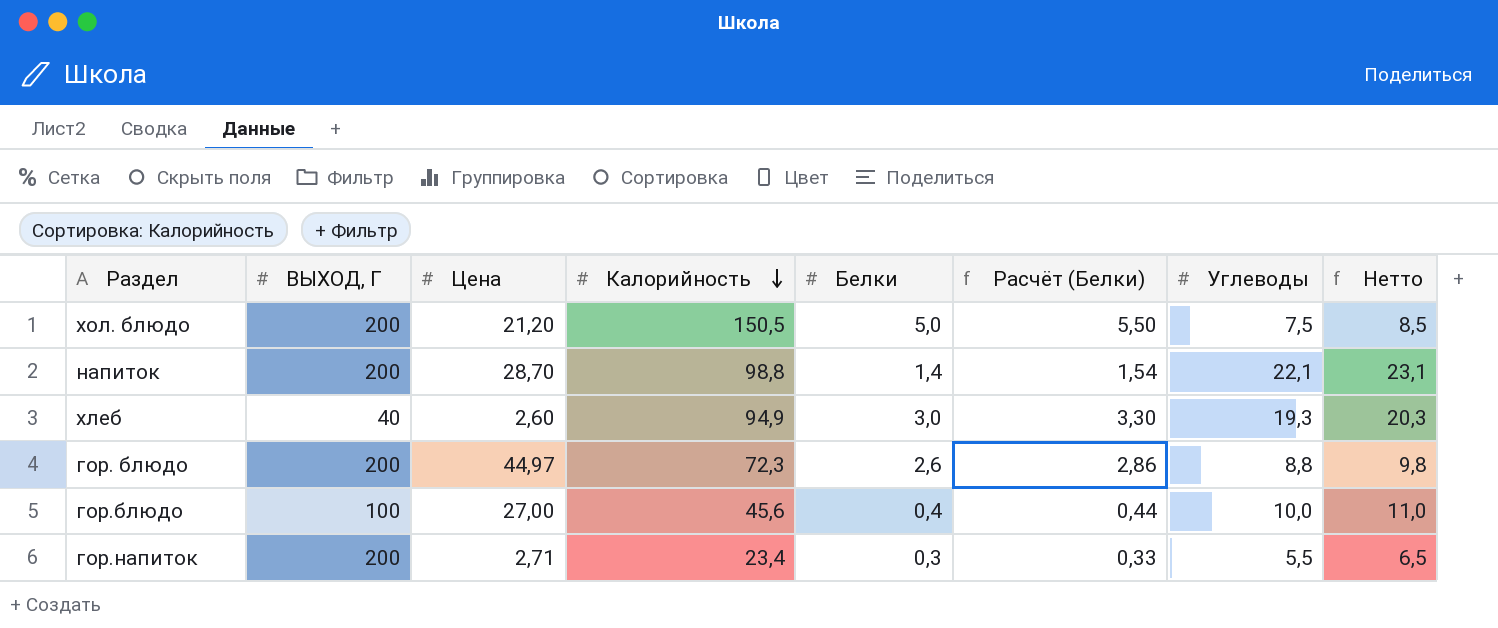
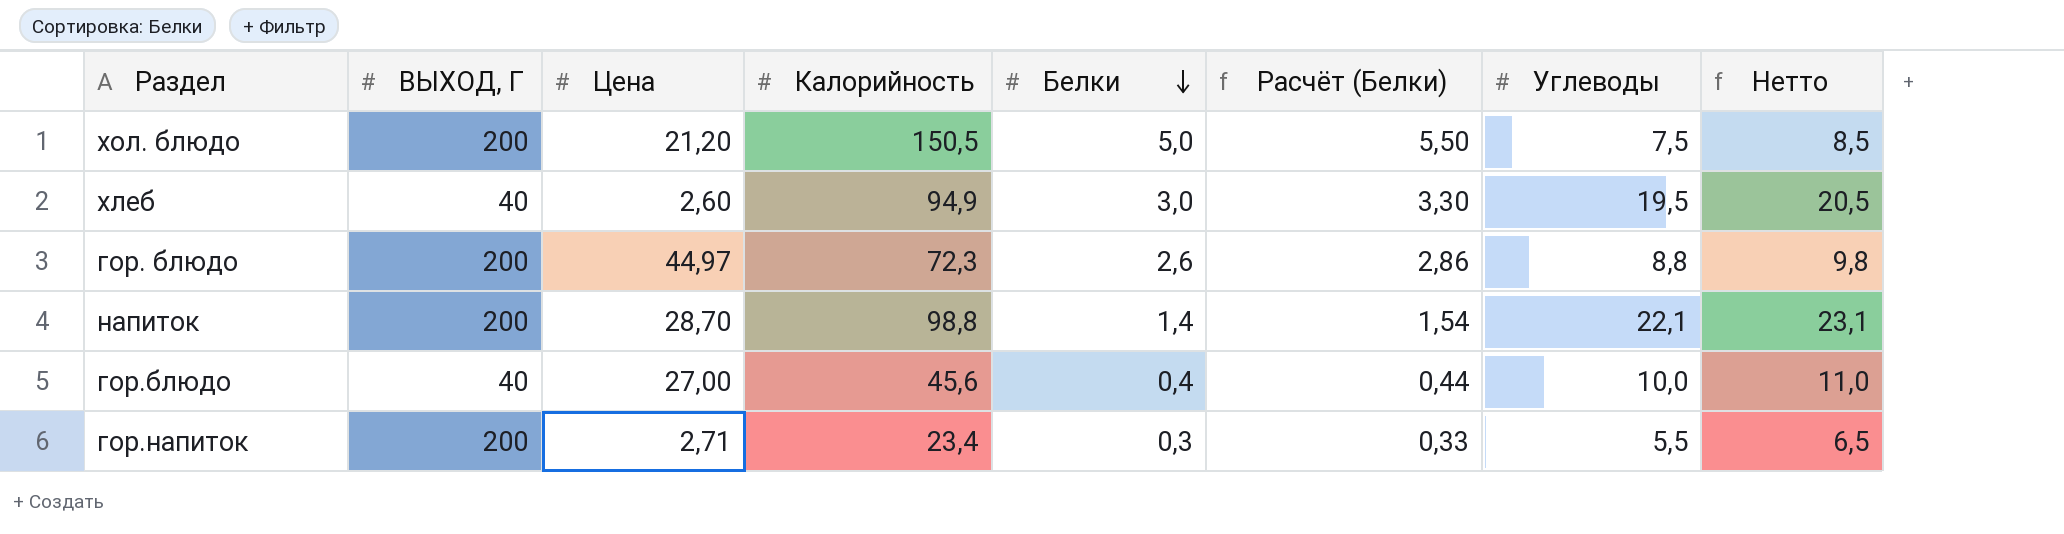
row order: Калорийность descending -> Белки descending
хлеб | Углеводы: 19,3 -> 19,5
хлеб | Нетто: 20,3 -> 20,5
гор.блюдо | ВЫХОД, Г: 100 -> 40

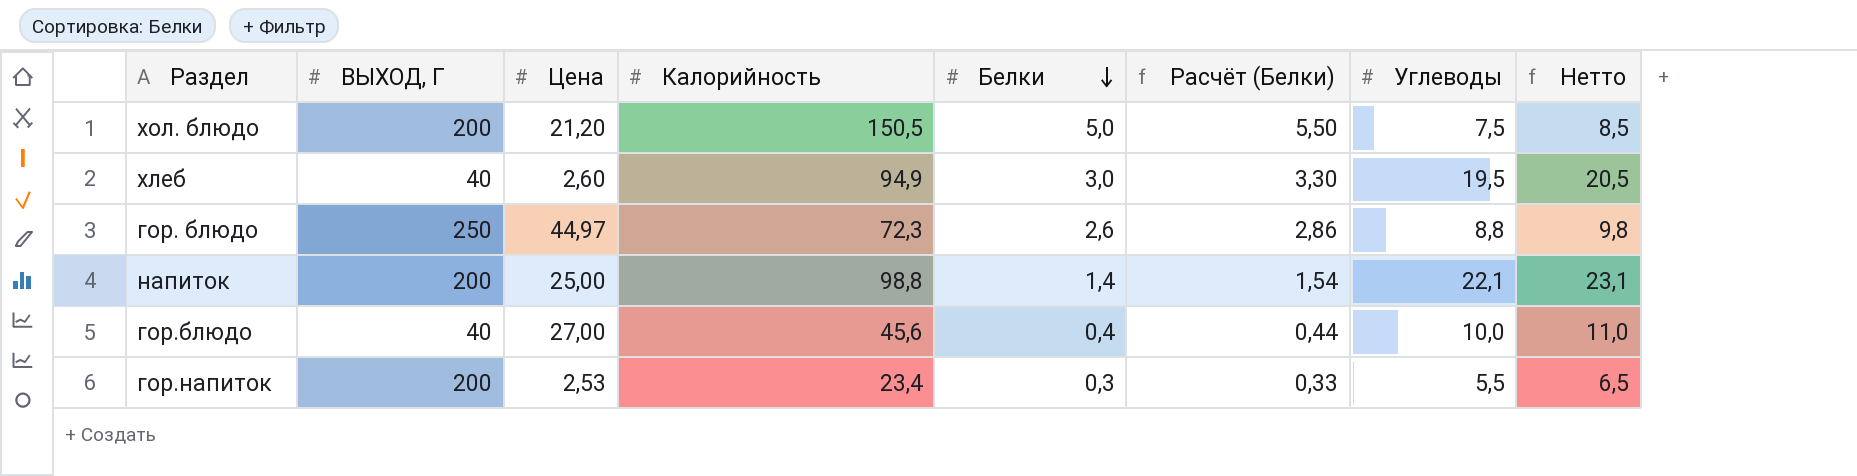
гор. блюдо | ВЫХОД, Г: 200 -> 250
напиток | Цена: 28,70 -> 25,00
гор.напиток | Цена: 2,71 -> 2,53

